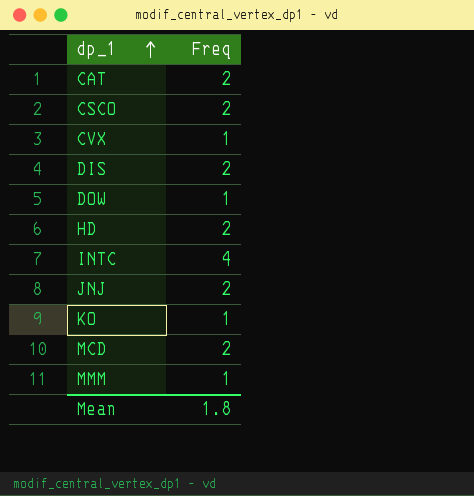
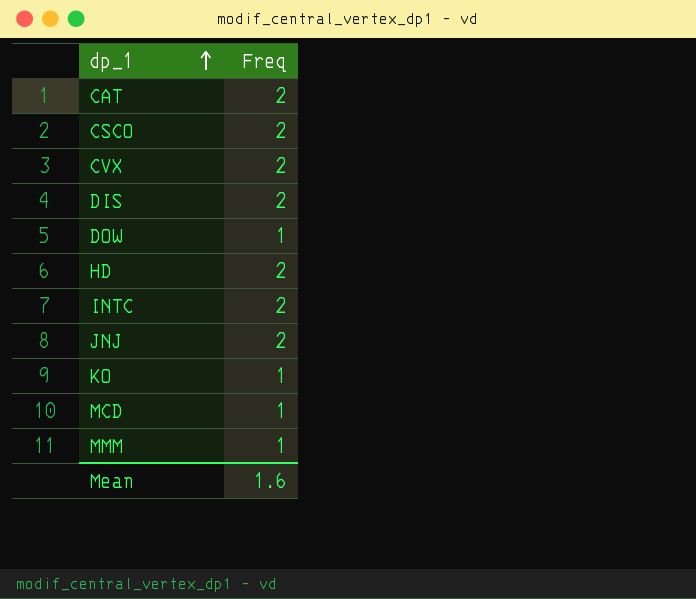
CVX | Freq: 1 -> 2
INTC | Freq: 4 -> 2
MCD | Freq: 2 -> 1
Mean | Freq: 1.8 -> 1.6

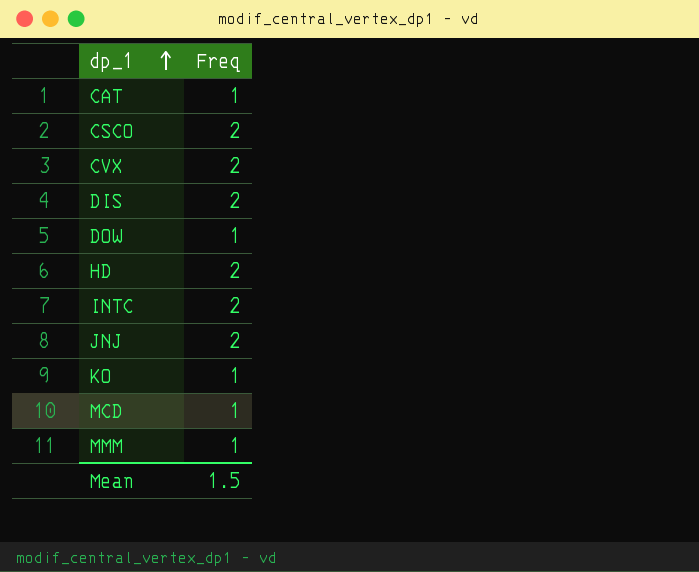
CAT | Freq: 2 -> 1
Mean | Freq: 1.6 -> 1.5

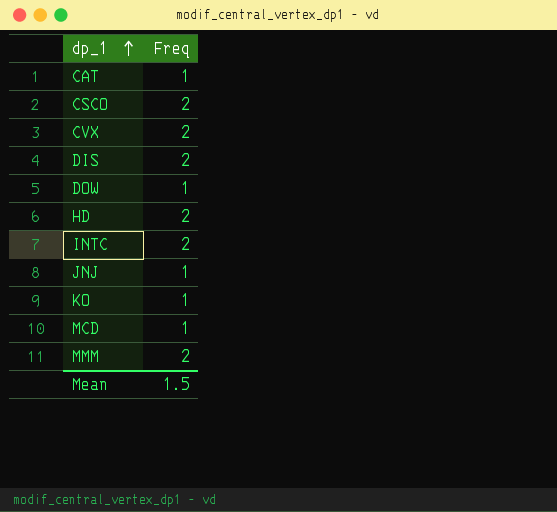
JNJ | Freq: 2 -> 1
MMM | Freq: 1 -> 2

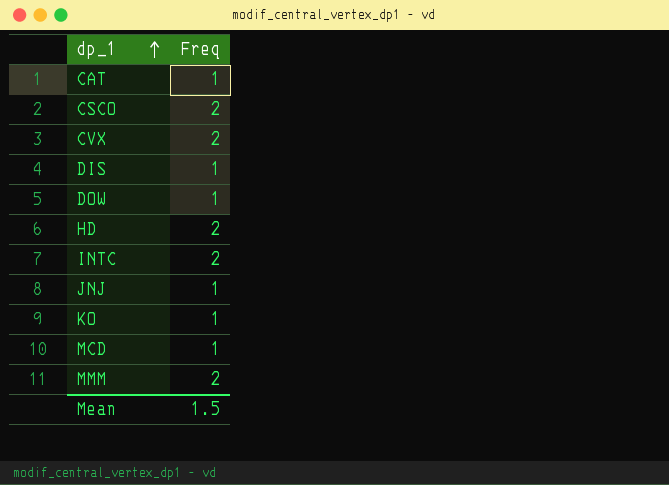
DIS | Freq: 2 -> 1

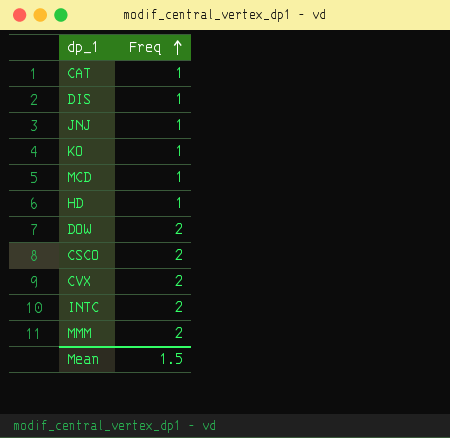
row order: dp_1 ascending -> Freq ascending
HD | Freq: 2 -> 1
DOW | Freq: 1 -> 2

